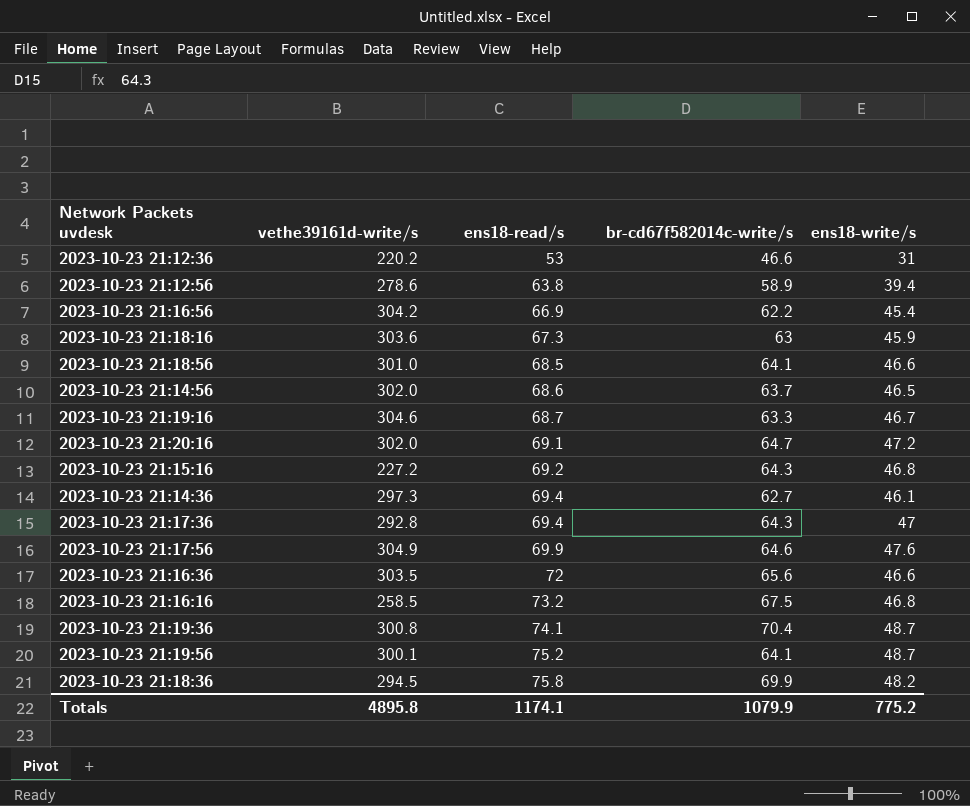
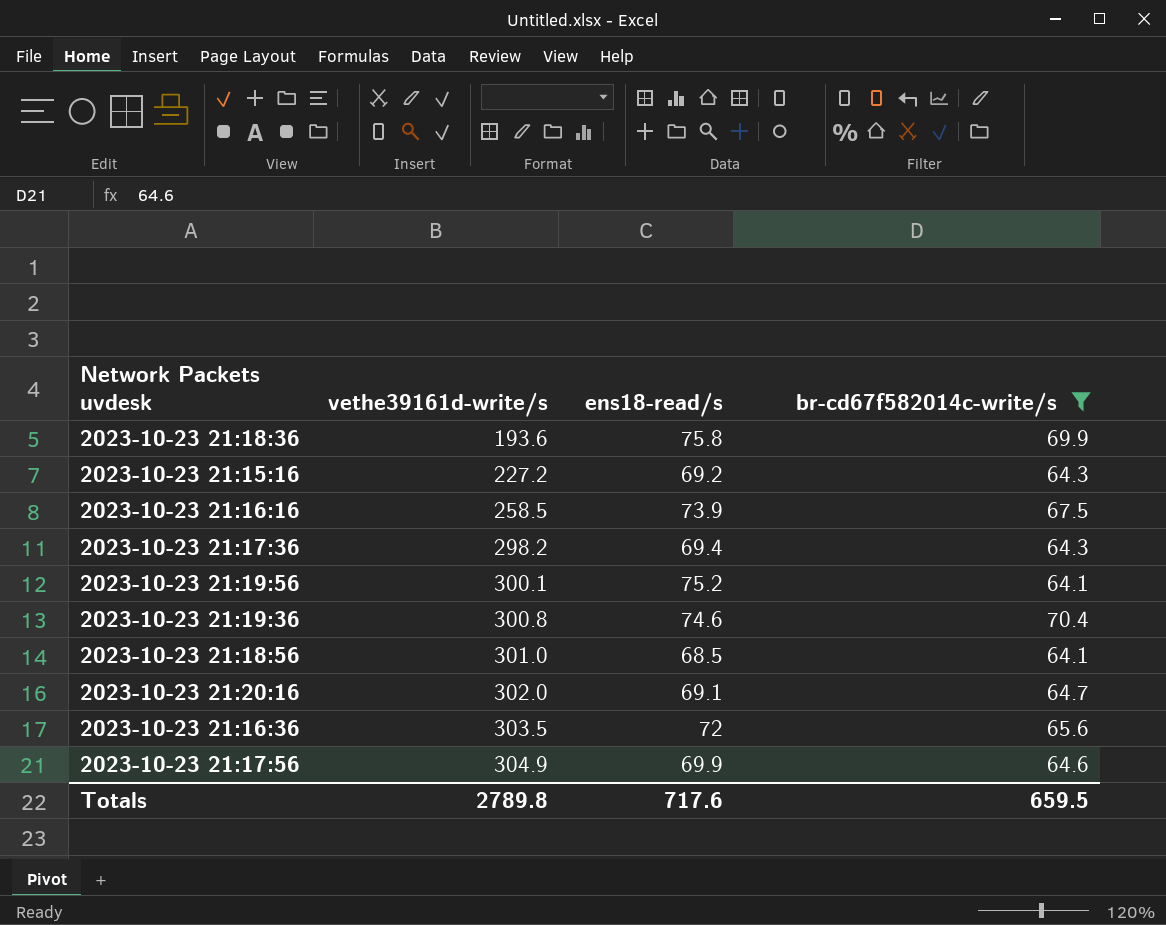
filter: none -> br-cd67f582014c-write/s >= 64.1
row order: ens18-read/s ascending -> vethe39161d-write/s ascending
column ens18-write/s | position: 5 -> none
2023-10-23 21:18:36 | vethe39161d-write/s: 294.5 -> 193.6
2023-10-23 21:16:16 | ens18-read/s: 73.2 -> 73.9
2023-10-23 21:17:36 | vethe39161d-write/s: 292.8 -> 298.2
2023-10-23 21:19:36 | ens18-read/s: 74.1 -> 74.6
Totals | vethe39161d-write/s: 4895.8 -> 2789.8
Totals | ens18-read/s: 1174.1 -> 717.6
Totals | br-cd67f582014c-write/s: 1079.9 -> 659.5

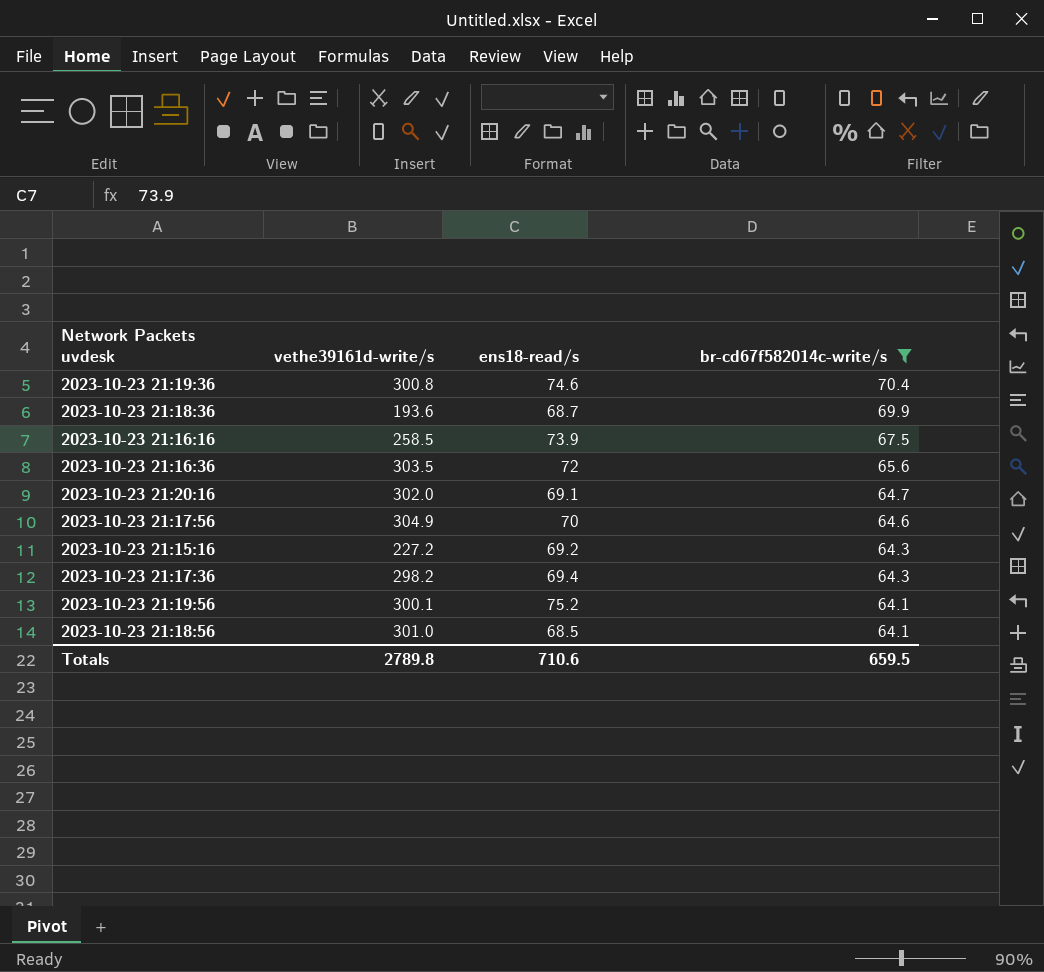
row order: vethe39161d-write/s ascending -> br-cd67f582014c-write/s descending
2023-10-23 21:18:36 | ens18-read/s: 75.8 -> 68.7
2023-10-23 21:17:56 | ens18-read/s: 69.9 -> 70
Totals | ens18-read/s: 717.6 -> 710.6

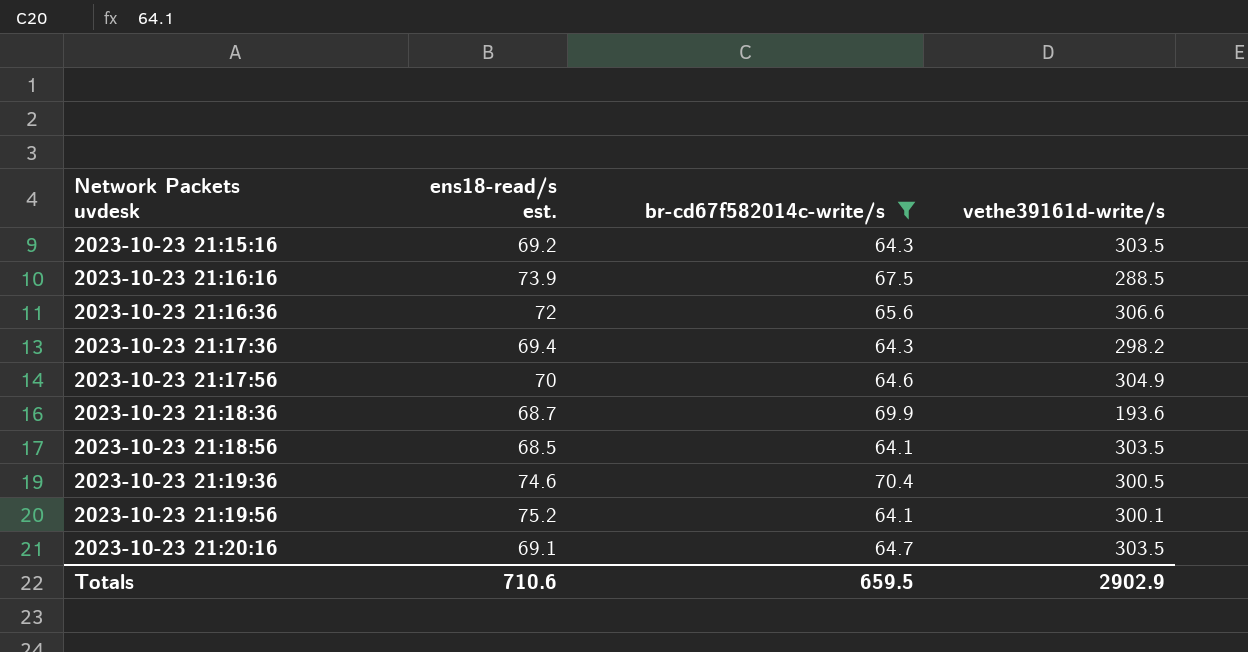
row order: br-cd67f582014c-write/s descending -> Network Packets uvdesk ascending
column name: ens18-read/s -> ens18-read/s est.
column vethe39161d-write/s | position: 2 -> 4
2023-10-23 21:15:16 | vethe39161d-write/s: 227.2 -> 303.5
2023-10-23 21:16:16 | vethe39161d-write/s: 258.5 -> 288.5
2023-10-23 21:16:36 | vethe39161d-write/s: 303.5 -> 306.6
2023-10-23 21:18:56 | vethe39161d-write/s: 301.0 -> 303.5
2023-10-23 21:19:36 | vethe39161d-write/s: 300.8 -> 300.5
2023-10-23 21:20:16 | vethe39161d-write/s: 302.0 -> 303.5
Totals | vethe39161d-write/s: 2789.8 -> 2902.9

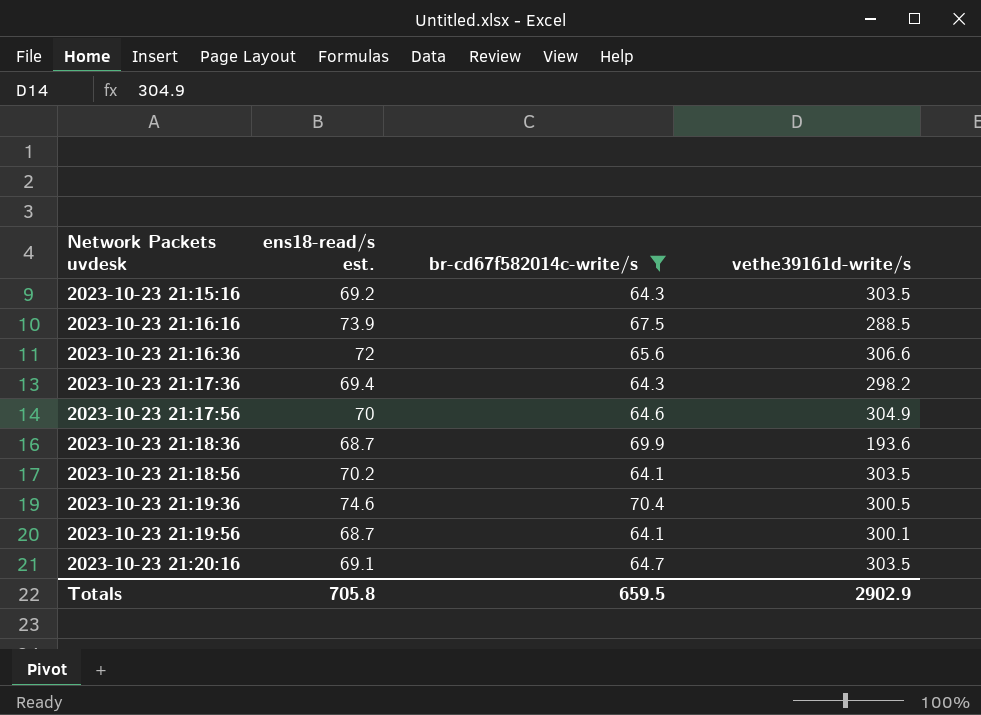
2023-10-23 21:18:56 | ens18-read/s est.: 68.5 -> 70.2
2023-10-23 21:19:56 | ens18-read/s est.: 75.2 -> 68.7
Totals | ens18-read/s est.: 710.6 -> 705.8

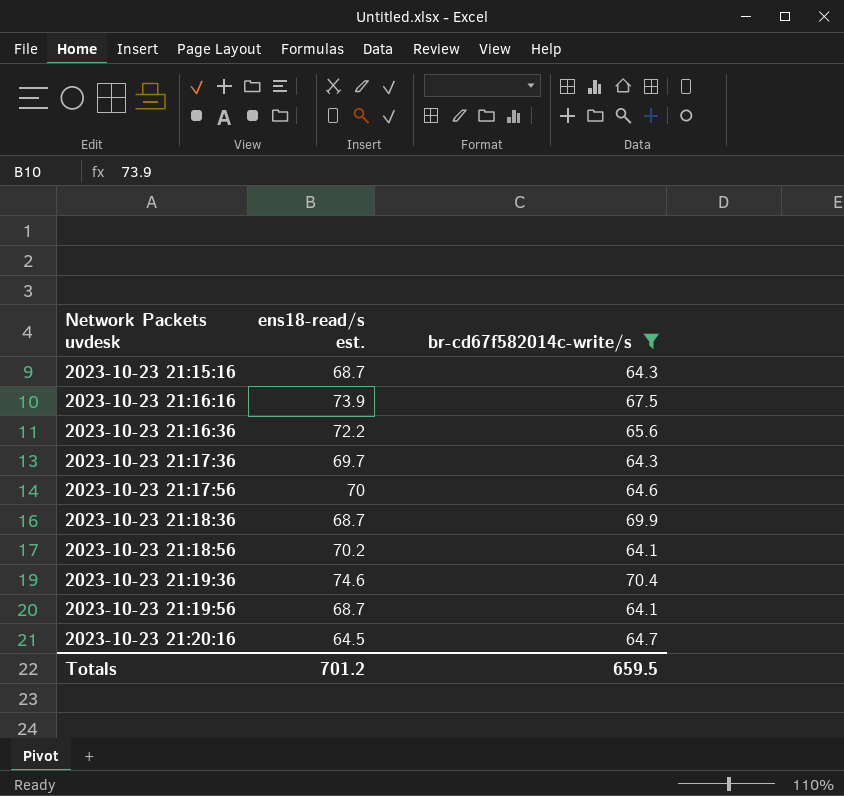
column vethe39161d-write/s | position: 4 -> none
2023-10-23 21:15:16 | ens18-read/s est.: 69.2 -> 68.7
2023-10-23 21:16:36 | ens18-read/s est.: 72 -> 72.2
2023-10-23 21:17:36 | ens18-read/s est.: 69.4 -> 69.7
2023-10-23 21:20:16 | ens18-read/s est.: 69.1 -> 64.5
Totals | ens18-read/s est.: 705.8 -> 701.2

